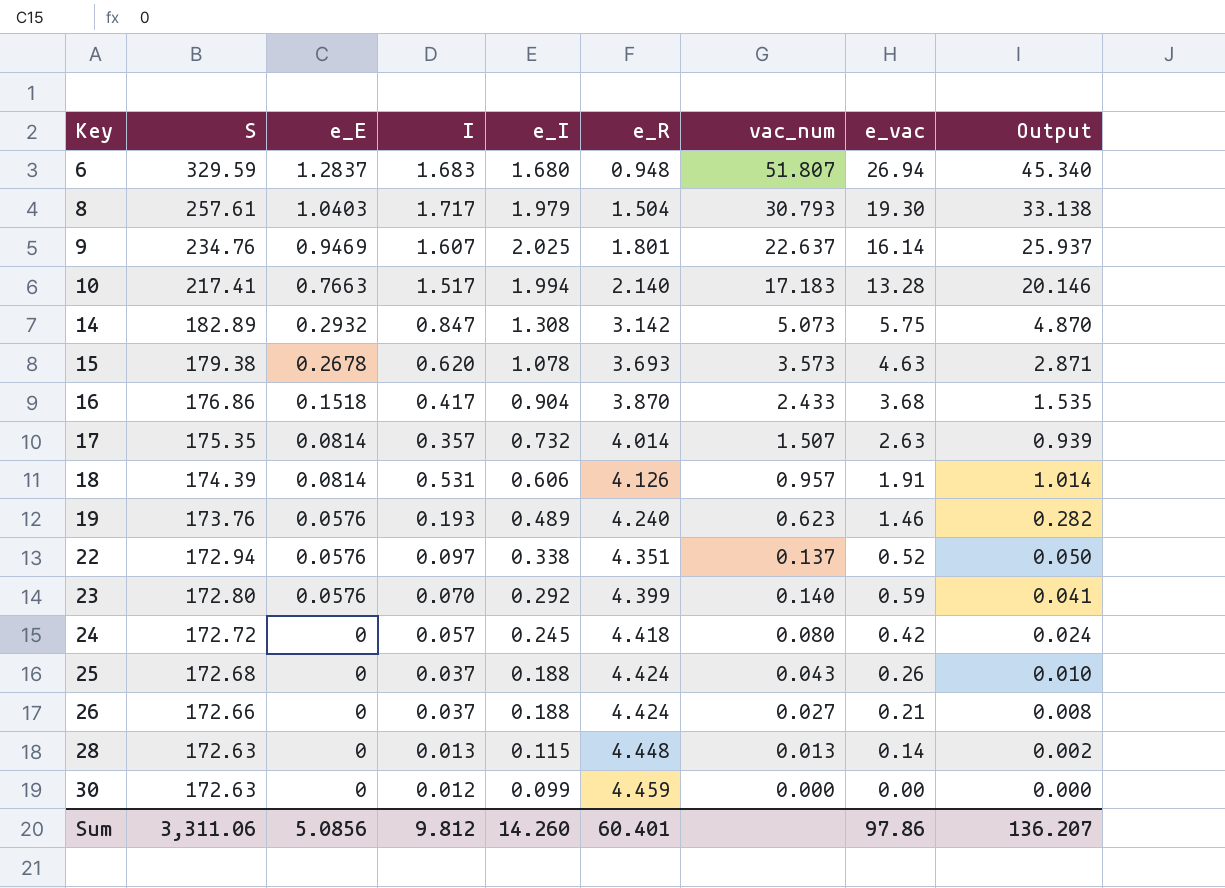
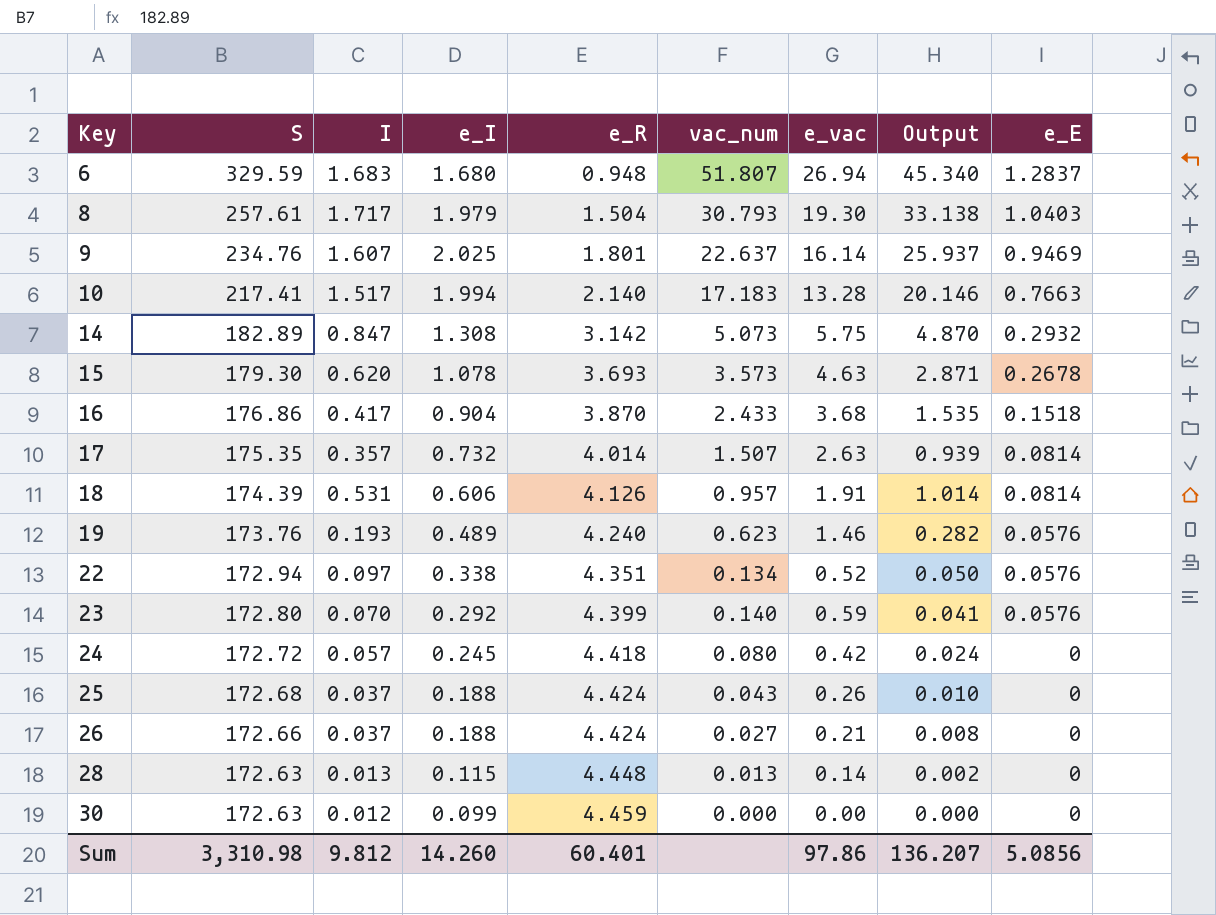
column e_E | position: 3 -> 9
15 | S: 179.38 -> 179.30
22 | vac_num: 0.137 -> 0.134
Sum | S: 3,311.06 -> 3,310.98

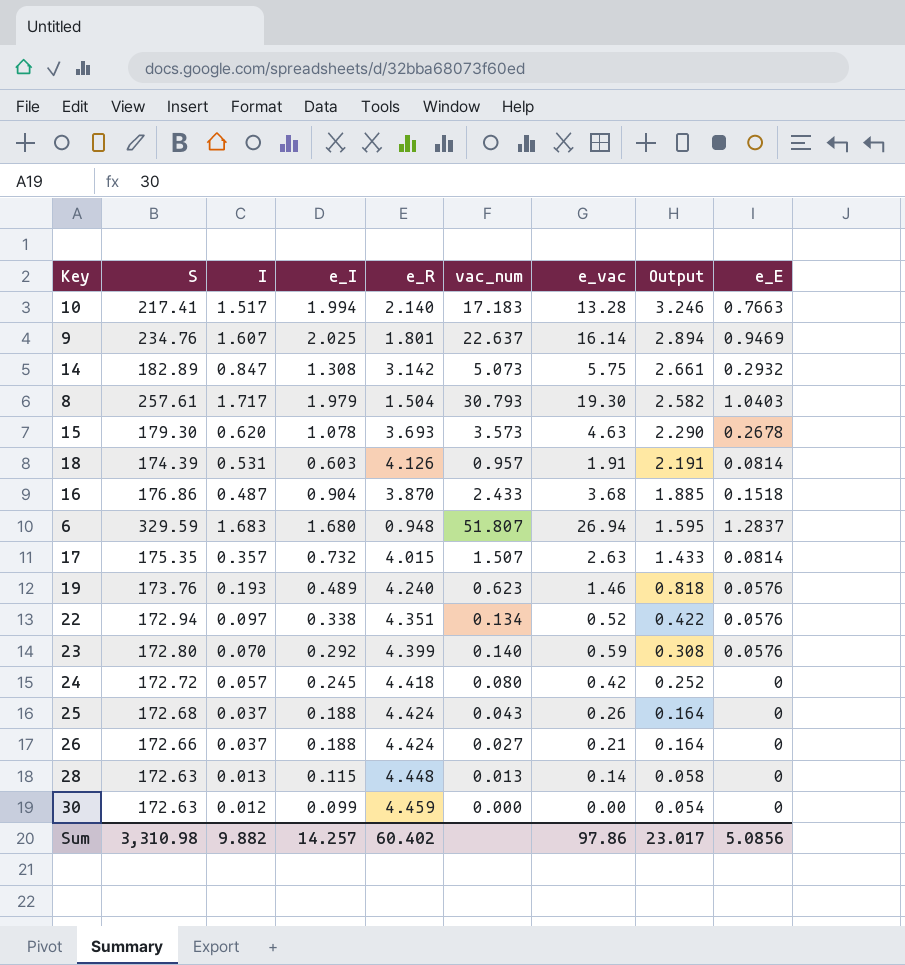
row order: Key ascending -> Output descending
column Output | formula: [I] * [e_vac] -> [I] * [e_R]
18 | e_I: 0.606 -> 0.603
16 | I: 0.417 -> 0.487
17 | e_R: 4.014 -> 4.015
Sum | I: 9.812 -> 9.882
Sum | e_I: 14.260 -> 14.257
Sum | e_R: 60.401 -> 60.402
Sum | Output: 136.207 -> 23.017

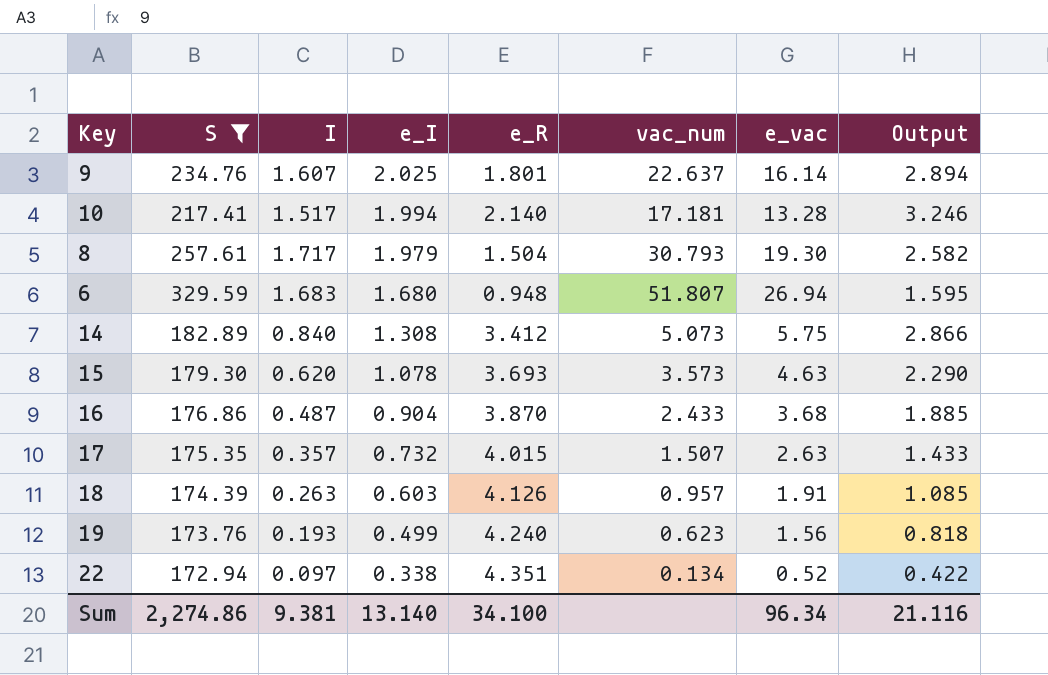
filter: none -> S >= 172.94
row order: Output descending -> e_I descending
column e_E | position: 9 -> none
10 | vac_num: 17.183 -> 17.181
14 | I: 0.847 -> 0.840
14 | e_R: 3.142 -> 3.412
14 | Output: 2.661 -> 2.866
18 | I: 0.531 -> 0.263
18 | Output: 2.191 -> 1.085
19 | e_I: 0.489 -> 0.499
19 | e_vac: 1.46 -> 1.56
Sum | S: 3,310.98 -> 2,274.86
Sum | I: 9.882 -> 9.381
Sum | e_I: 14.257 -> 13.140
Sum | e_R: 60.402 -> 34.100
Sum | e_vac: 97.86 -> 96.34
Sum | Output: 23.017 -> 21.116

